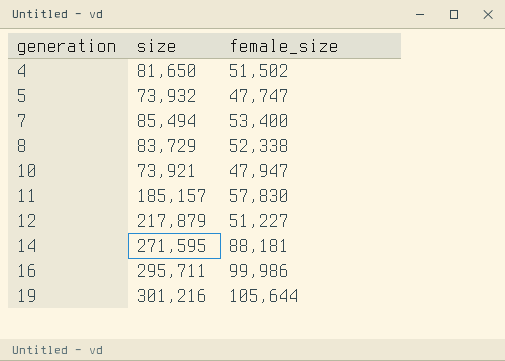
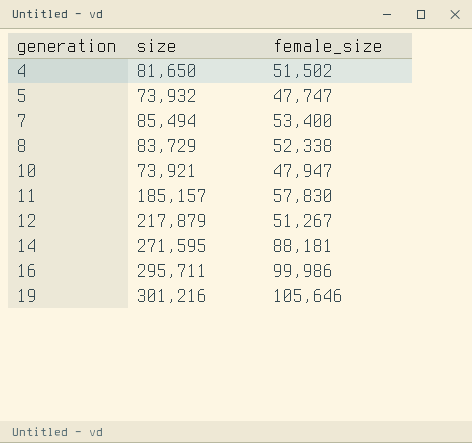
12 | female_size: 51,227 -> 51,267
19 | female_size: 105,644 -> 105,646

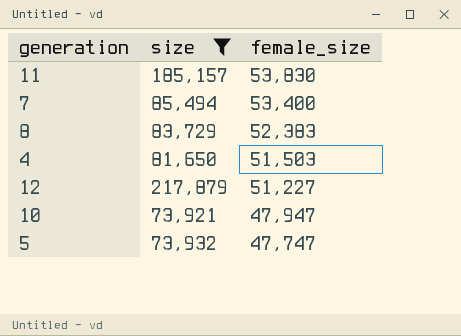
filter: none -> size <= 217,879
row order: generation ascending -> female_size descending
11 | female_size: 57,830 -> 53,830
8 | female_size: 52,338 -> 52,383
4 | female_size: 51,502 -> 51,503
12 | female_size: 51,267 -> 51,227

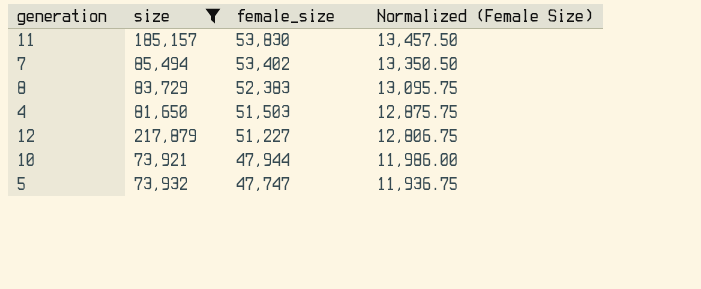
column Normalized (Female Size) | formula: none -> [female_size] * 0.25
7 | female_size: 53,400 -> 53,402
10 | female_size: 47,947 -> 47,944

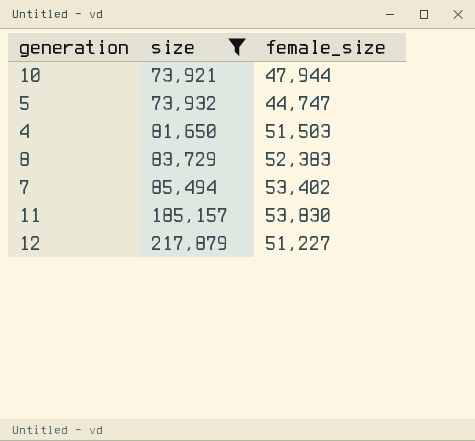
row order: female_size descending -> size ascending
column Normalized (Female Size) | formula: [female_size] * 0.25 -> none
5 | female_size: 47,747 -> 44,747

